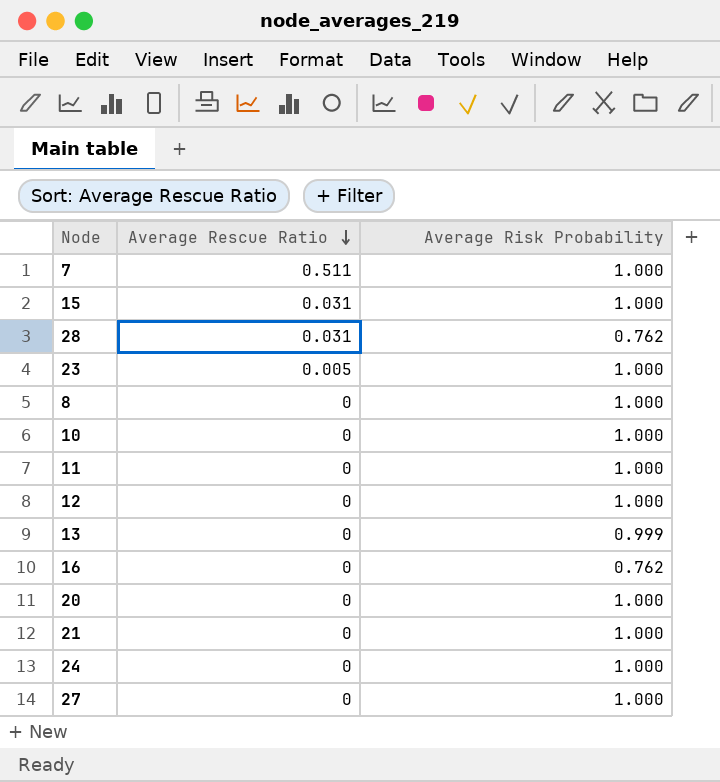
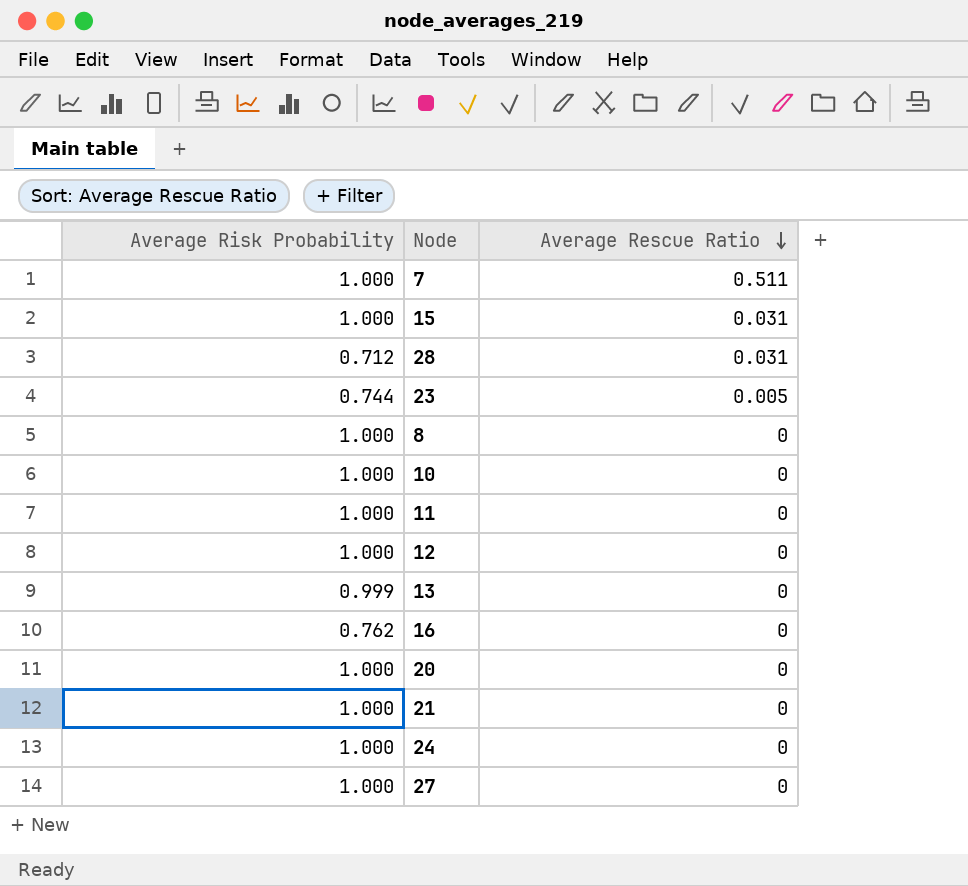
column Average Risk Probability | position: 3 -> 1
28 | Average Risk Probability: 0.762 -> 0.712
23 | Average Risk Probability: 1.000 -> 0.744

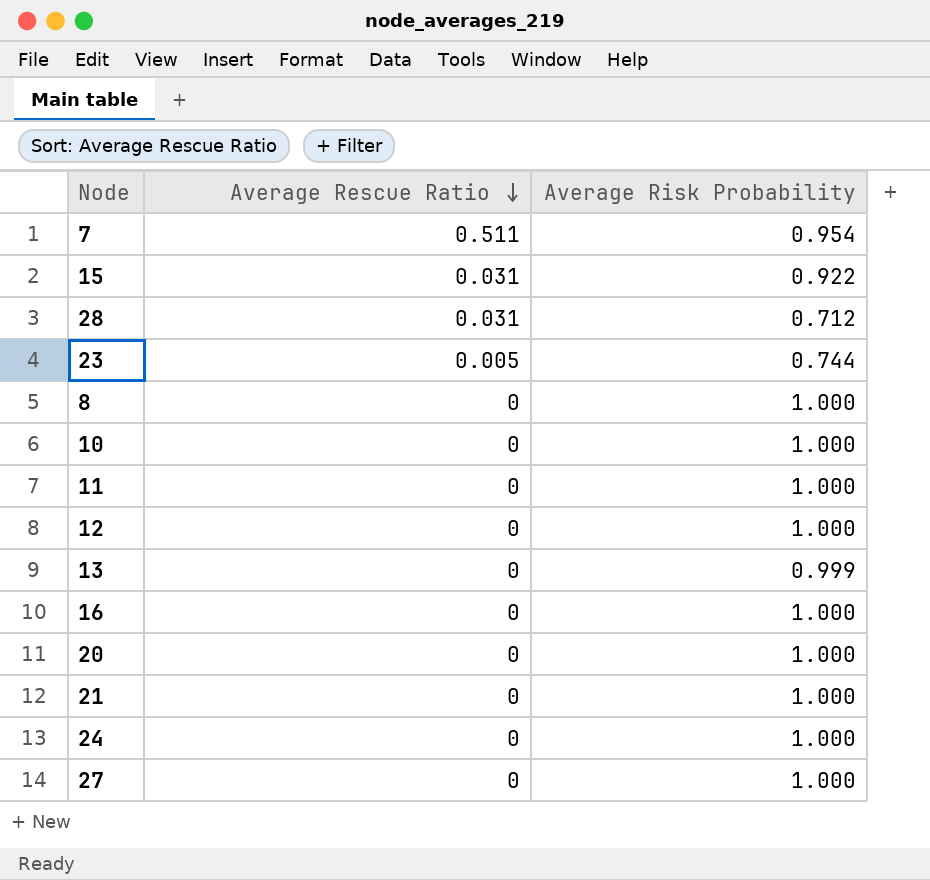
column Average Risk Probability | position: 1 -> 3
7 | Average Risk Probability: 1.000 -> 0.954
15 | Average Risk Probability: 1.000 -> 0.922
16 | Average Risk Probability: 0.762 -> 1.000

